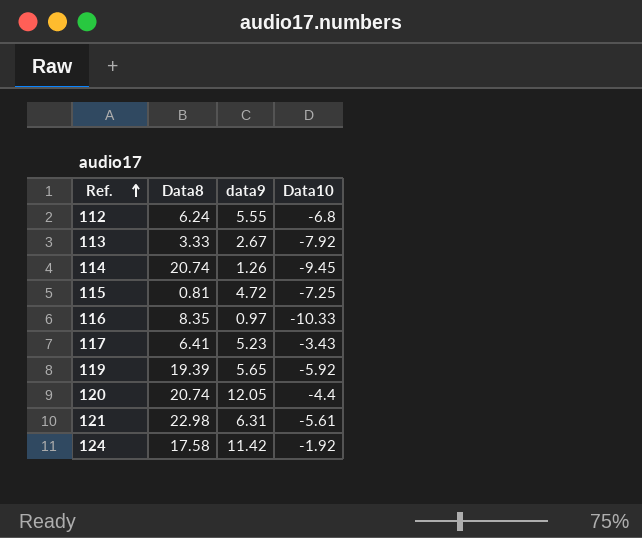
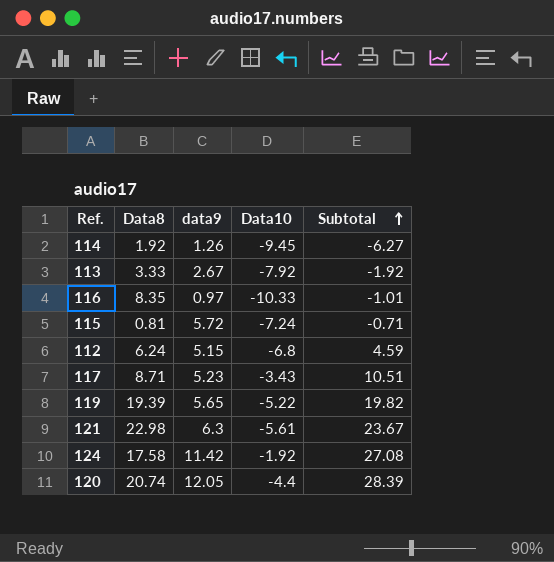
row order: Ref. ascending -> Subtotal ascending
column Subtotal | formula: none -> [Data8] + [data9] + [Data10]
114 | Data8: 20.74 -> 1.92
115 | data9: 4.72 -> 5.72
115 | Data10: -7.25 -> -7.24
112 | data9: 5.55 -> 5.15
117 | Data8: 6.41 -> 8.71
119 | Data10: -5.92 -> -5.22
121 | data9: 6.31 -> 6.3

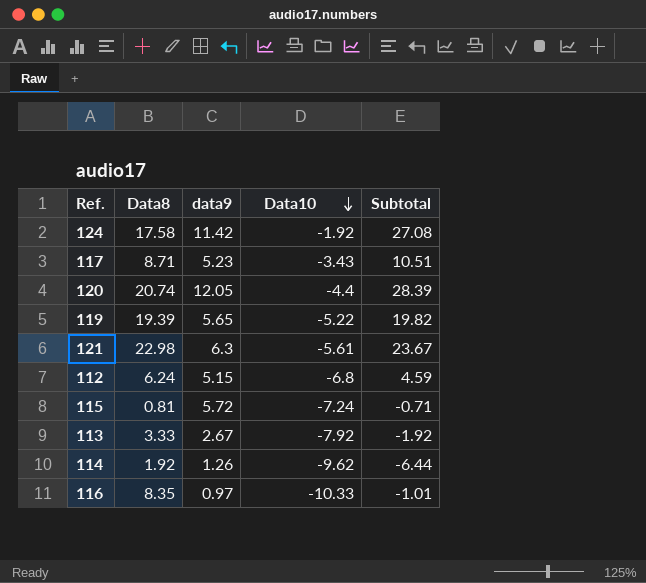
row order: Subtotal ascending -> Data10 descending
114 | Data10: -9.45 -> -9.62
114 | Subtotal: -6.27 -> -6.44

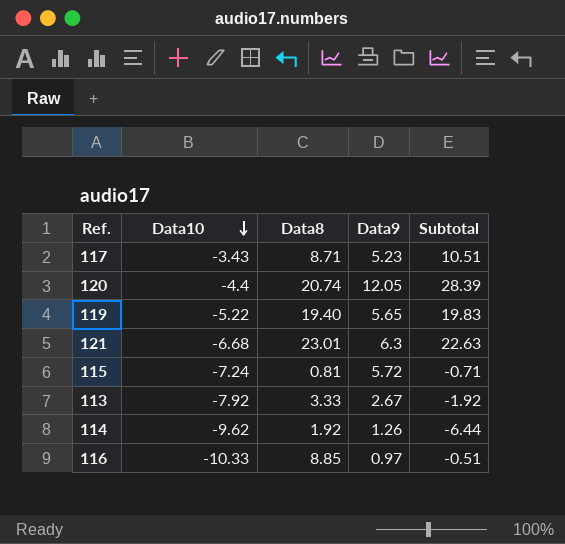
column Data10 | position: 4 -> 2
column name: data9 -> Data9
row 124: 17.58 | 11.42 | -1.92 | 27.08 -> none
row 112: 6.24 | 5.15 | -6.8 | 4.59 -> none
119 | Data8: 19.39 -> 19.40
119 | Subtotal: 19.82 -> 19.83
121 | Data10: -5.61 -> -6.68
121 | Data8: 22.98 -> 23.01
121 | Subtotal: 23.67 -> 22.63
116 | Data8: 8.35 -> 8.85
116 | Subtotal: -1.01 -> -0.51

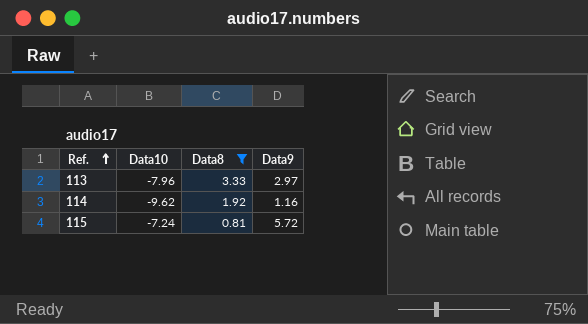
filter: none -> Data8 <= 3.33
row order: Data10 descending -> Ref. ascending
column Subtotal | formula: [Data10] + [Data8] + [Data9] -> none
113 | Data10: -7.92 -> -7.96
113 | Data9: 2.67 -> 2.97
114 | Data9: 1.26 -> 1.16

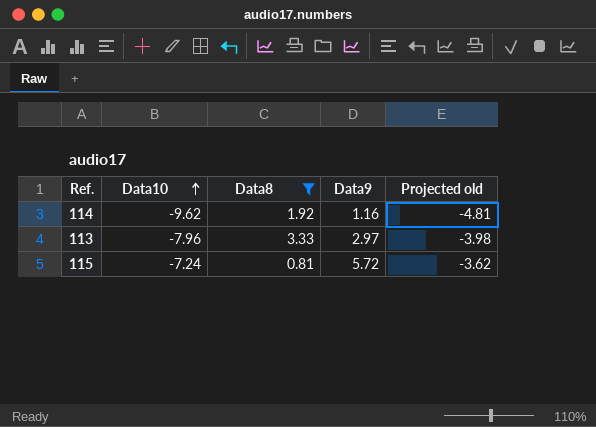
row order: Ref. ascending -> Data10 ascending
column Projected old | formula: none -> [Data10] * 0.5

